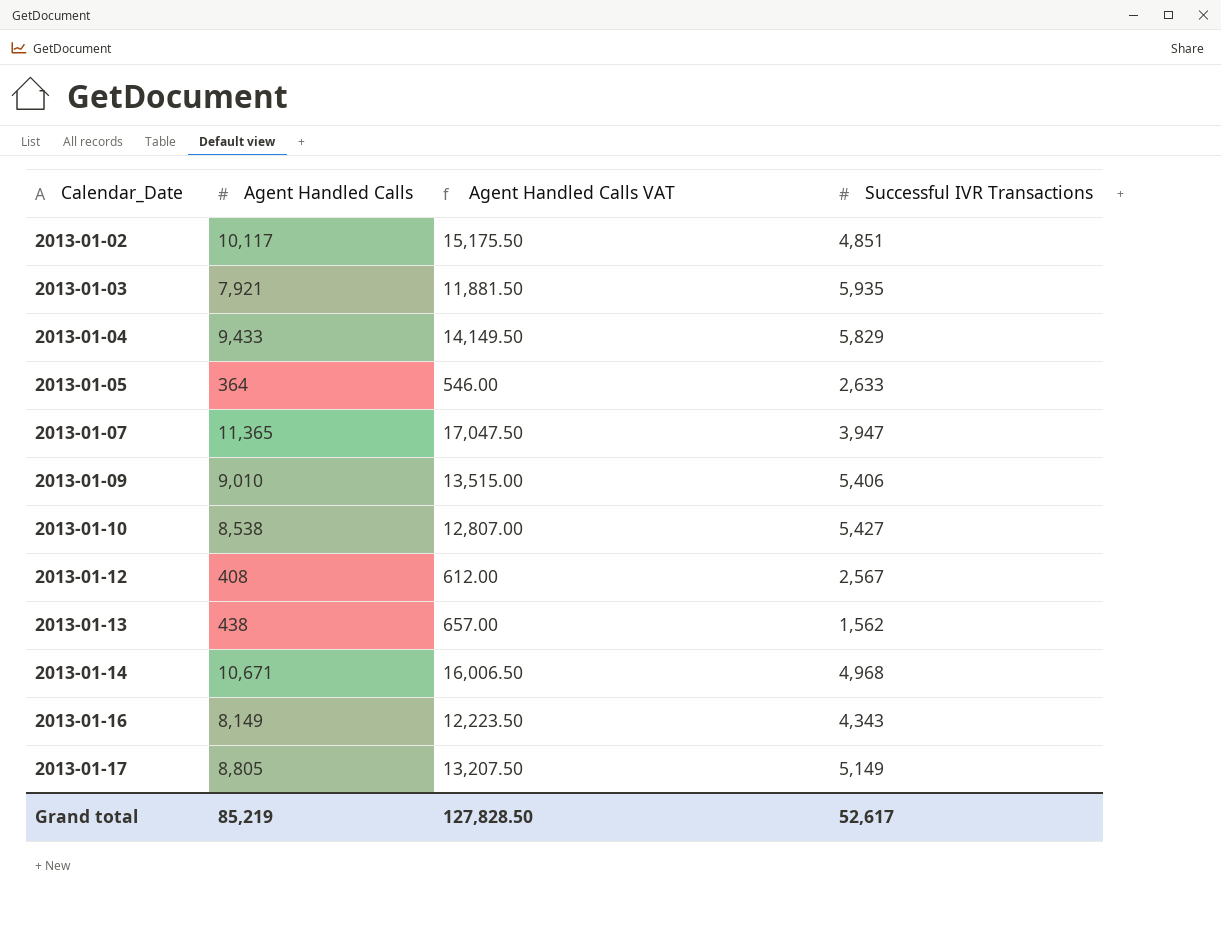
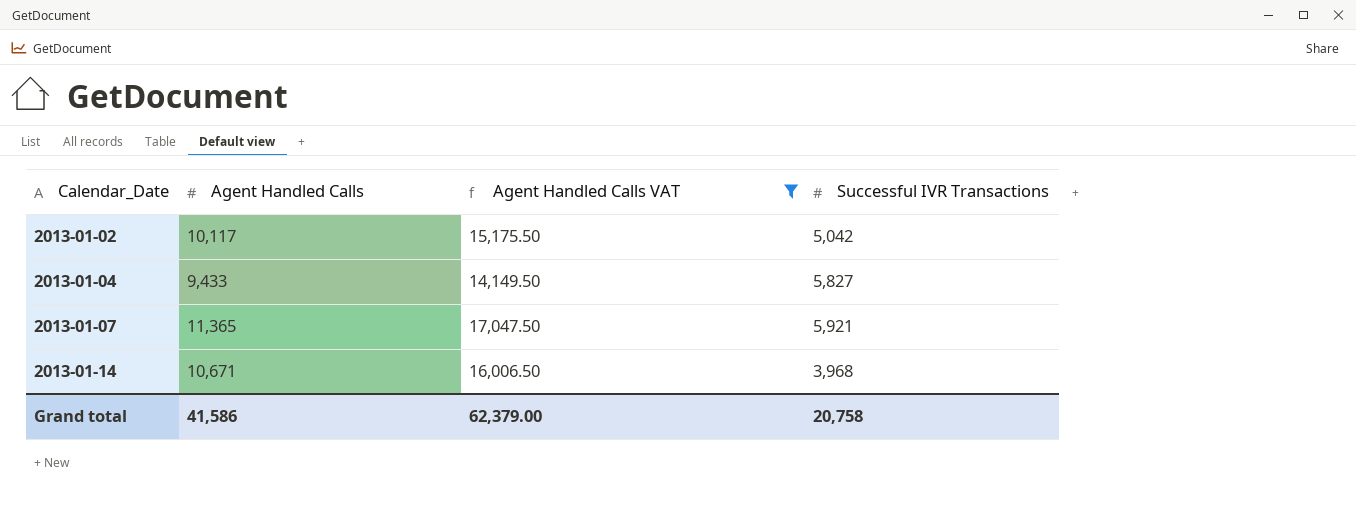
filter: none -> Agent Handled Calls VAT >= 14,149.50
2013-01-02 | Successful IVR Transactions: 4,851 -> 5,042
2013-01-04 | Successful IVR Transactions: 5,829 -> 5,827
2013-01-07 | Successful IVR Transactions: 3,947 -> 5,921
2013-01-14 | Successful IVR Transactions: 4,968 -> 3,968
Grand total | Agent Handled Calls: 85,219 -> 41,586
Grand total | Agent Handled Calls VAT: 127,828.50 -> 62,379.00
Grand total | Successful IVR Transactions: 52,617 -> 20,758

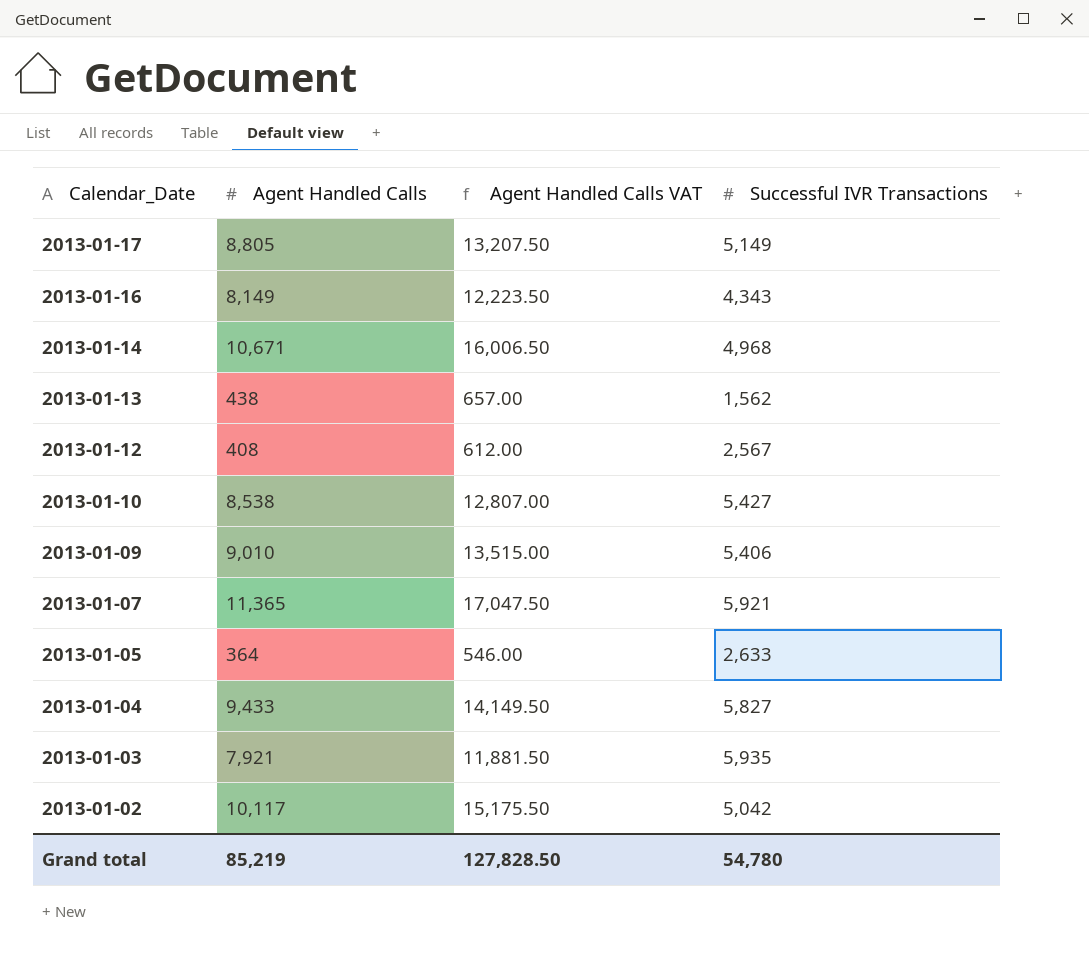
filter: Agent Handled Calls VAT >= 14,149.50 -> none
row order: Calendar_Date ascending -> Calendar_Date descending
2013-01-14 | Successful IVR Transactions: 3,968 -> 4,968
Grand total | Agent Handled Calls: 41,586 -> 85,219
Grand total | Agent Handled Calls VAT: 62,379.00 -> 127,828.50
Grand total | Successful IVR Transactions: 20,758 -> 54,780

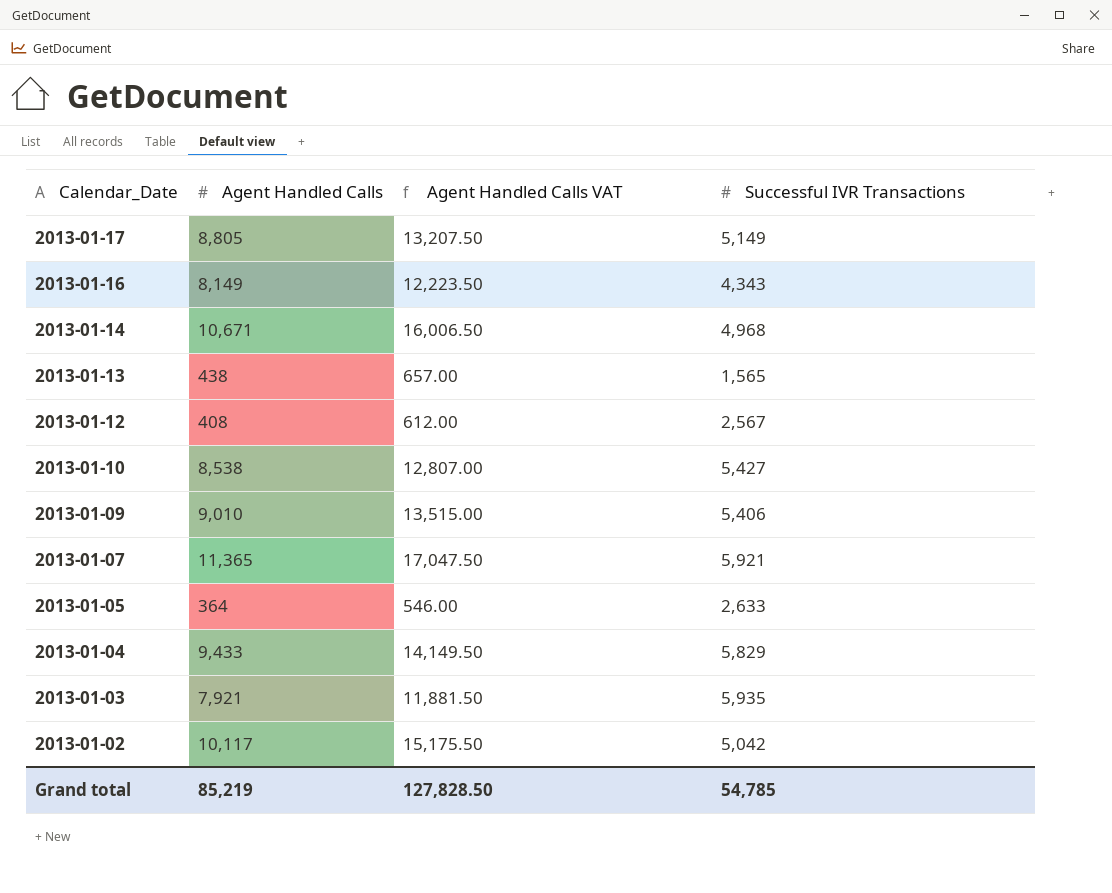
2013-01-13 | Successful IVR Transactions: 1,562 -> 1,565
2013-01-04 | Successful IVR Transactions: 5,827 -> 5,829
Grand total | Successful IVR Transactions: 54,780 -> 54,785

